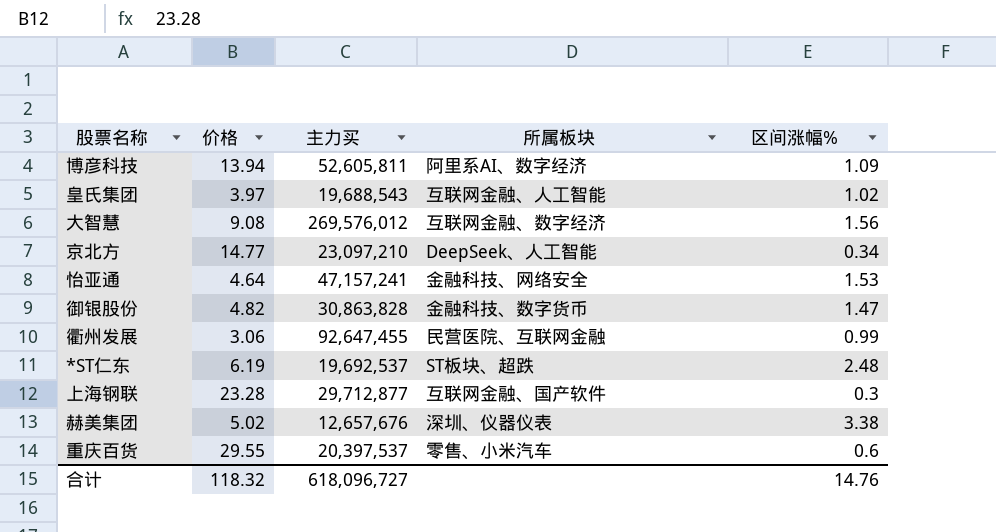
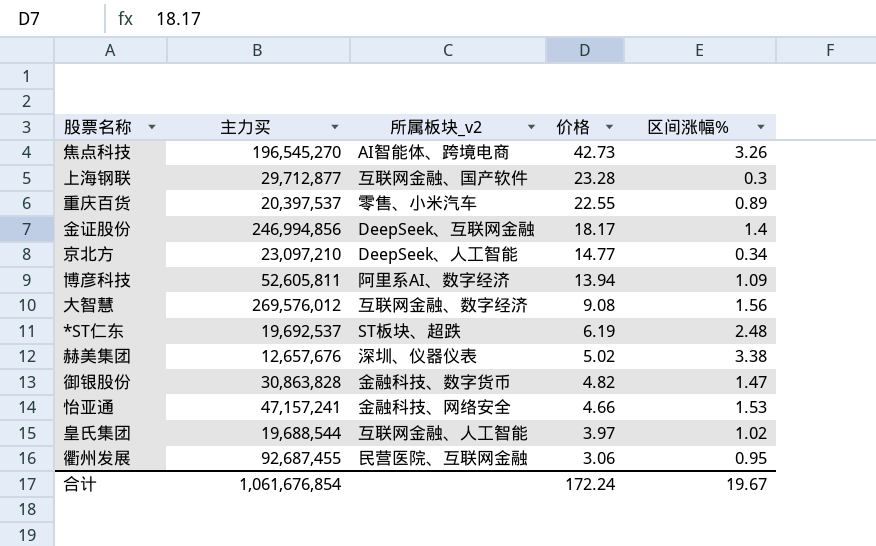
row order: none -> 价格 descending
column name: 所属板块 -> 所属板块_v2
column 价格 | position: 2 -> 4
row 焦点科技: none -> 196,545,270 | AI智能体、跨境电商 | 42.73 | 3.26
重庆百货 | 价格: 29.55 -> 22.55
重庆百货 | 区间涨幅%: 0.6 -> 0.89
row 金证股份: none -> 246,994,856 | DeepSeek、互联网金融 | 18.17 | 1.4
怡亚通 | 价格: 4.64 -> 4.66
皇氏集团 | 主力买: 19,688,543 -> 19,688,544
衢州发展 | 主力买: 92,647,455 -> 92,687,455
衢州发展 | 区间涨幅%: 0.99 -> 0.95
合计 | 主力买: 618,096,727 -> 1,061,676,854
合计 | 价格: 118.32 -> 172.24
合计 | 区间涨幅%: 14.76 -> 19.67

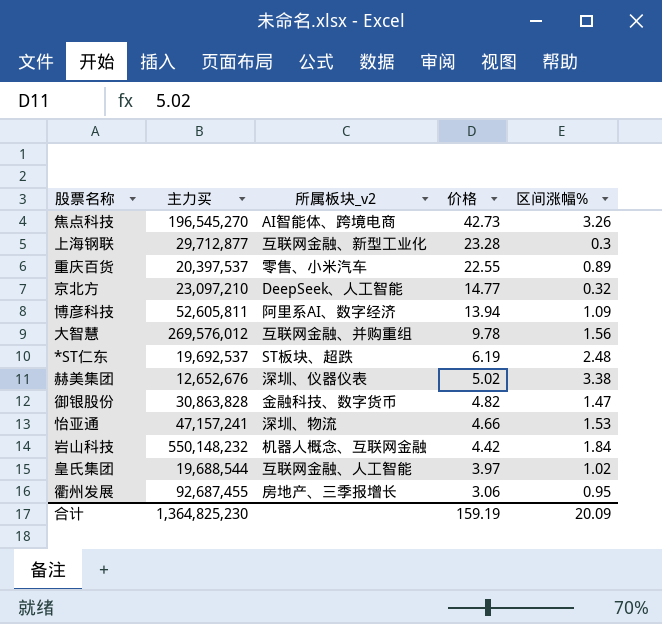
row 金证股份: 246,994,856 | DeepSeek、互联网金融 | 18.17 | 1.4 -> none
上海钢联 | 所属板块_v2: 互联网金融、国产软件 -> 互联网金融、新型工业化
京北方 | 区间涨幅%: 0.34 -> 0.32
大智慧 | 所属板块_v2: 互联网金融、数字经济 -> 互联网金融、并购重组
大智慧 | 价格: 9.08 -> 9.78
赫美集团 | 主力买: 12,657,676 -> 12,652,676
怡亚通 | 所属板块_v2: 金融科技、网络安全 -> 深圳、物流
row 岩山科技: none -> 550,148,232 | 机器人概念、互联网金融 | 4.42 | 1.84
衢州发展 | 所属板块_v2: 民营医院、互联网金融 -> 房地产、三季报增长
合计 | 主力买: 1,061,676,854 -> 1,364,825,230
合计 | 价格: 172.24 -> 159.19
合计 | 区间涨幅%: 19.67 -> 20.09

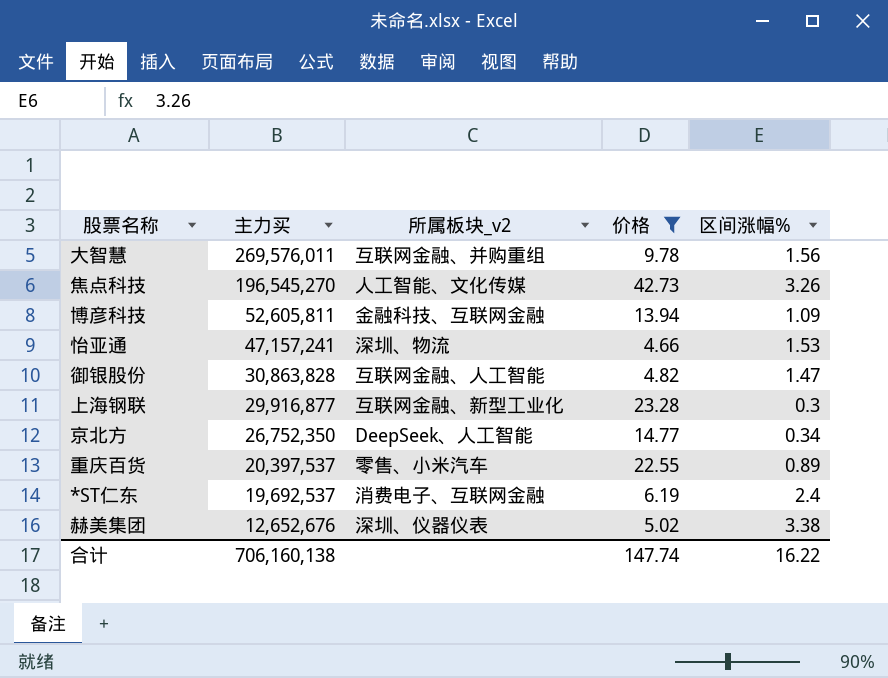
filter: none -> 价格 >= 4.66
row order: 价格 descending -> 主力买 descending
大智慧 | 主力买: 269,576,012 -> 269,576,011
焦点科技 | 所属板块_v2: AI智能体、跨境电商 -> 人工智能、文化传媒
博彦科技 | 所属板块_v2: 阿里系AI、数字经济 -> 金融科技、互联网金融
御银股份 | 所属板块_v2: 金融科技、数字货币 -> 互联网金融、人工智能
上海钢联 | 主力买: 29,712,877 -> 29,916,877
京北方 | 主力买: 23,097,210 -> 26,752,350
京北方 | 区间涨幅%: 0.32 -> 0.34
*ST仁东 | 所属板块_v2: ST板块、超跌 -> 消费电子、互联网金融
*ST仁东 | 区间涨幅%: 2.48 -> 2.4
合计 | 主力买: 1,364,825,230 -> 706,160,138
合计 | 价格: 159.19 -> 147.74
合计 | 区间涨幅%: 20.09 -> 16.22

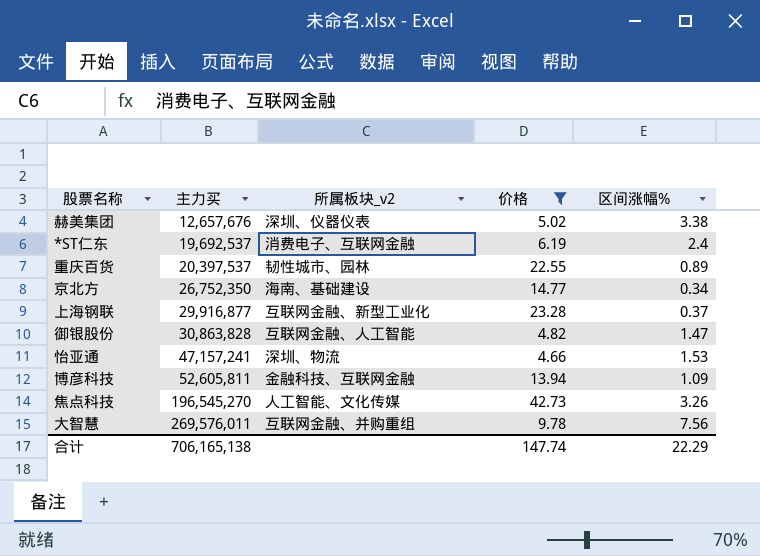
row order: 主力买 descending -> 主力买 ascending
赫美集团 | 主力买: 12,652,676 -> 12,657,676
重庆百货 | 所属板块_v2: 零售、小米汽车 -> 韧性城市、园林
京北方 | 所属板块_v2: DeepSeek、人工智能 -> 海南、基础建设
上海钢联 | 区间涨幅%: 0.3 -> 0.37
大智慧 | 区间涨幅%: 1.56 -> 7.56
合计 | 主力买: 706,160,138 -> 706,165,138
合计 | 区间涨幅%: 16.22 -> 22.29

